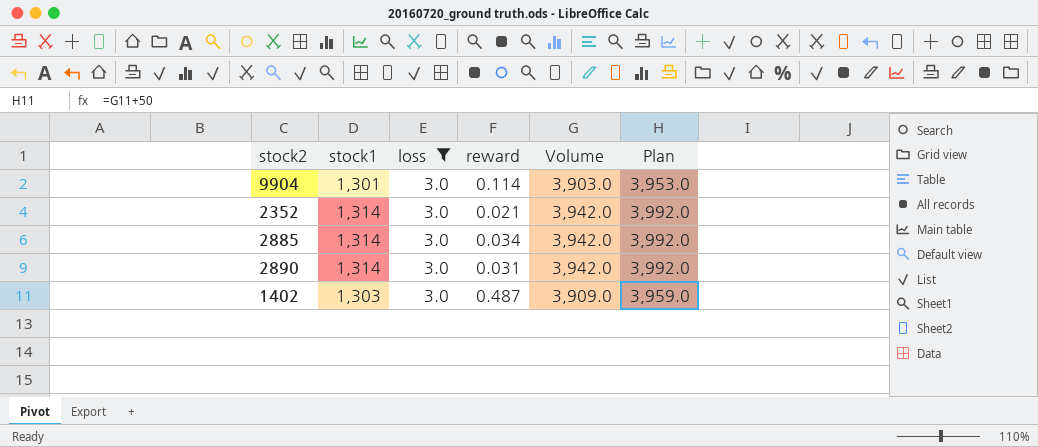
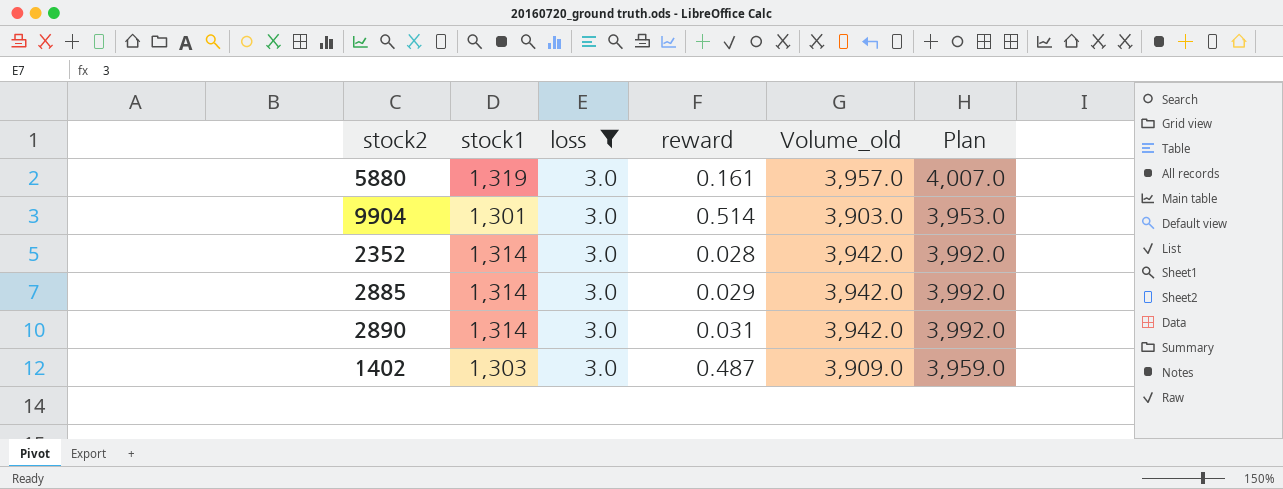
column name: Volume -> Volume_old
row 5880: none -> 1,319 | 3.0 | 0.161 | 3,957.0 | 4,007.0
9904 | reward: 0.114 -> 0.514
2352 | reward: 0.021 -> 0.028
2885 | reward: 0.034 -> 0.029

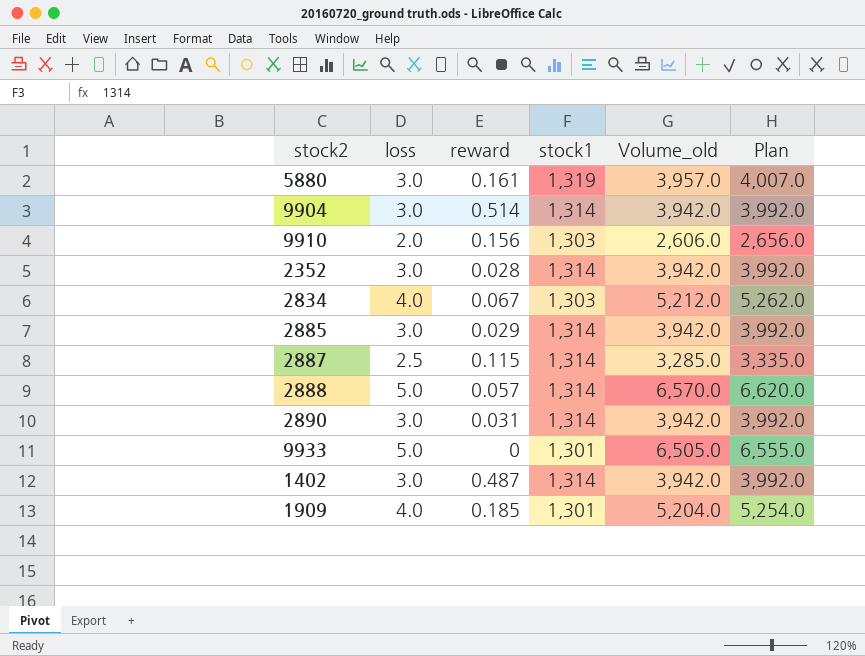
filter: loss = 3.0 -> none
column stock1 | position: 2 -> 4
9904 | stock1: 1,301 -> 1,314
9904 | Volume_old: 3,903.0 -> 3,942.0
9904 | Plan: 3,953.0 -> 3,992.0
1402 | stock1: 1,303 -> 1,314
1402 | Volume_old: 3,909.0 -> 3,942.0
1402 | Plan: 3,959.0 -> 3,992.0

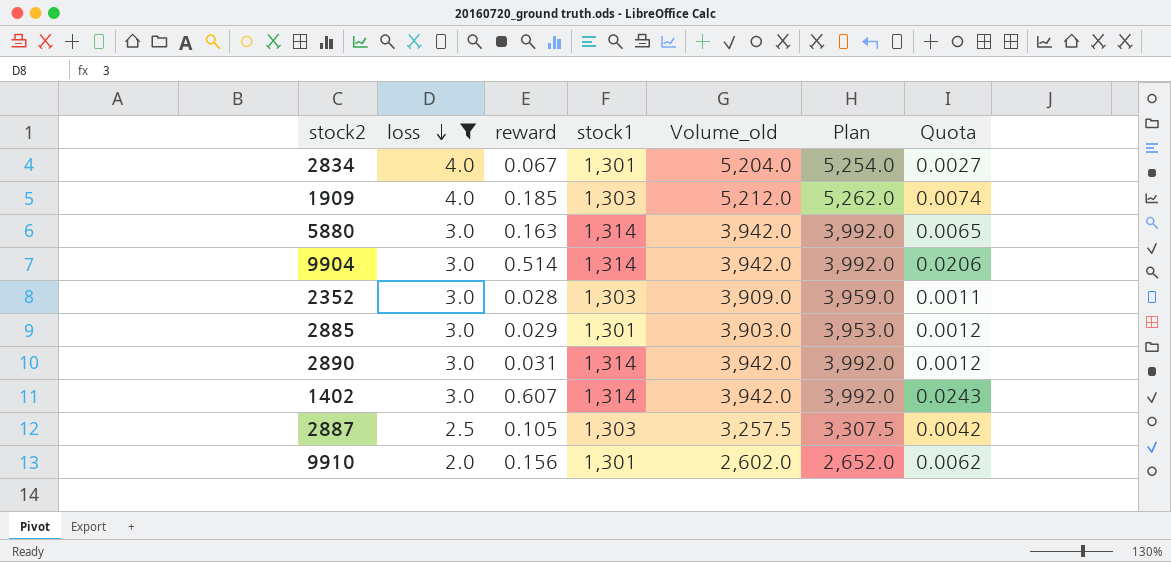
filter: none -> loss != 5.0
row order: none -> loss descending
column Quota | formula: none -> [reward] * 0.04
2834 | stock1: 1,303 -> 1,301
2834 | Volume_old: 5,212.0 -> 5,204.0
2834 | Plan: 5,262.0 -> 5,254.0
1909 | stock1: 1,301 -> 1,303
1909 | Volume_old: 5,204.0 -> 5,212.0
1909 | Plan: 5,254.0 -> 5,262.0
5880 | reward: 0.161 -> 0.163
5880 | stock1: 1,319 -> 1,314
5880 | Volume_old: 3,957.0 -> 3,942.0
5880 | Plan: 4,007.0 -> 3,992.0
2352 | stock1: 1,314 -> 1,303
2352 | Volume_old: 3,942.0 -> 3,909.0
2352 | Plan: 3,992.0 -> 3,959.0
2885 | stock1: 1,314 -> 1,301
2885 | Volume_old: 3,942.0 -> 3,903.0
2885 | Plan: 3,992.0 -> 3,953.0
1402 | reward: 0.487 -> 0.607
2887 | reward: 0.115 -> 0.105
2887 | stock1: 1,314 -> 1,303
2887 | Volume_old: 3,285.0 -> 3,257.5
2887 | Plan: 3,335.0 -> 3,307.5
9910 | stock1: 1,303 -> 1,301
9910 | Volume_old: 2,606.0 -> 2,602.0
9910 | Plan: 2,656.0 -> 2,652.0

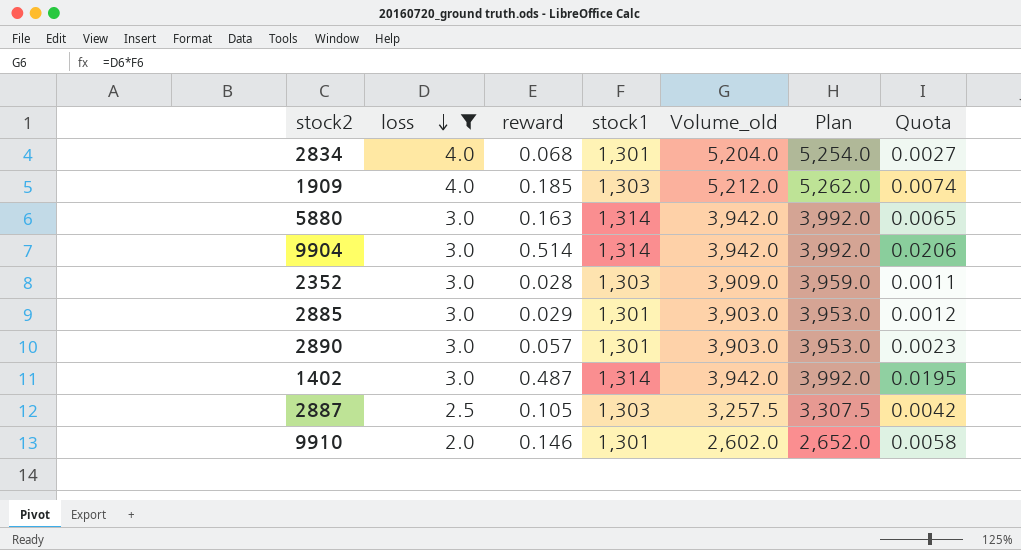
2834 | reward: 0.067 -> 0.068
2890 | reward: 0.031 -> 0.057
2890 | stock1: 1,314 -> 1,301
2890 | Volume_old: 3,942.0 -> 3,903.0
2890 | Plan: 3,992.0 -> 3,953.0
2890 | Quota: 0.0012 -> 0.0023
1402 | reward: 0.607 -> 0.487
1402 | Quota: 0.0243 -> 0.0195
9910 | reward: 0.156 -> 0.146
9910 | Quota: 0.0062 -> 0.0058

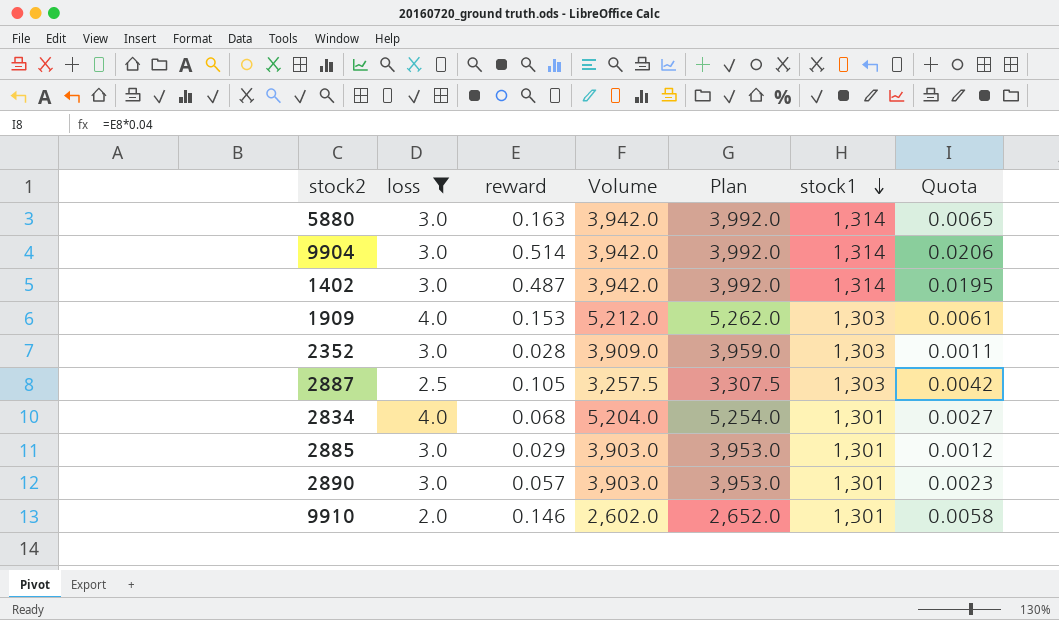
row order: loss descending -> stock1 descending
column name: Volume_old -> Volume
column stock1 | position: 4 -> 6
1909 | reward: 0.185 -> 0.153
1909 | Quota: 0.0074 -> 0.0061

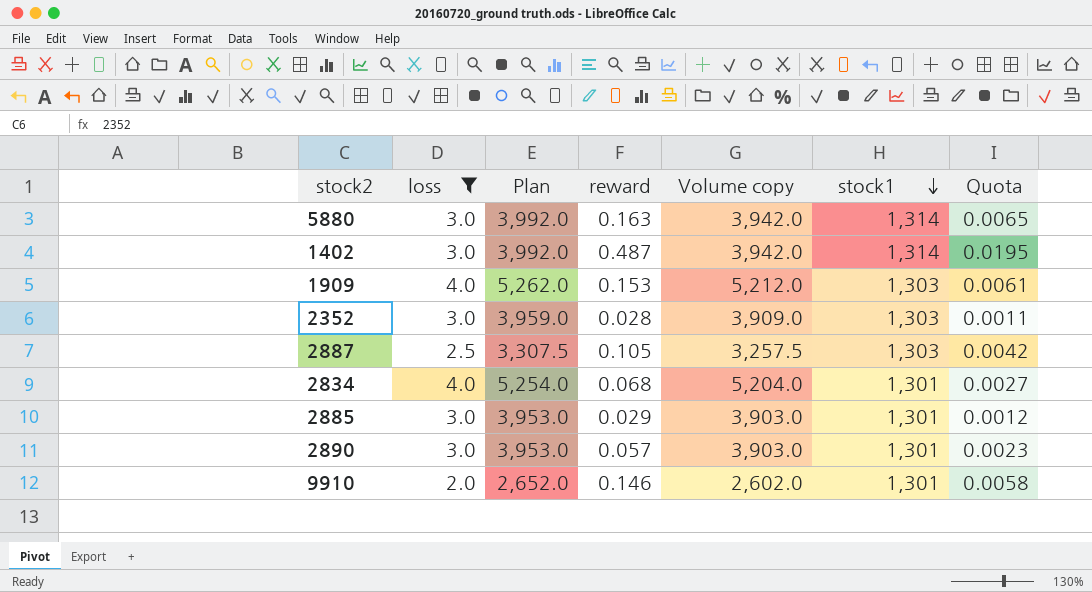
column Plan | position: 5 -> 3
column name: Volume -> Volume copy
row 9904: 3.0 | 0.514 | 3,942.0 | 3,992.0 | 1,314 | 0.0206 -> none

